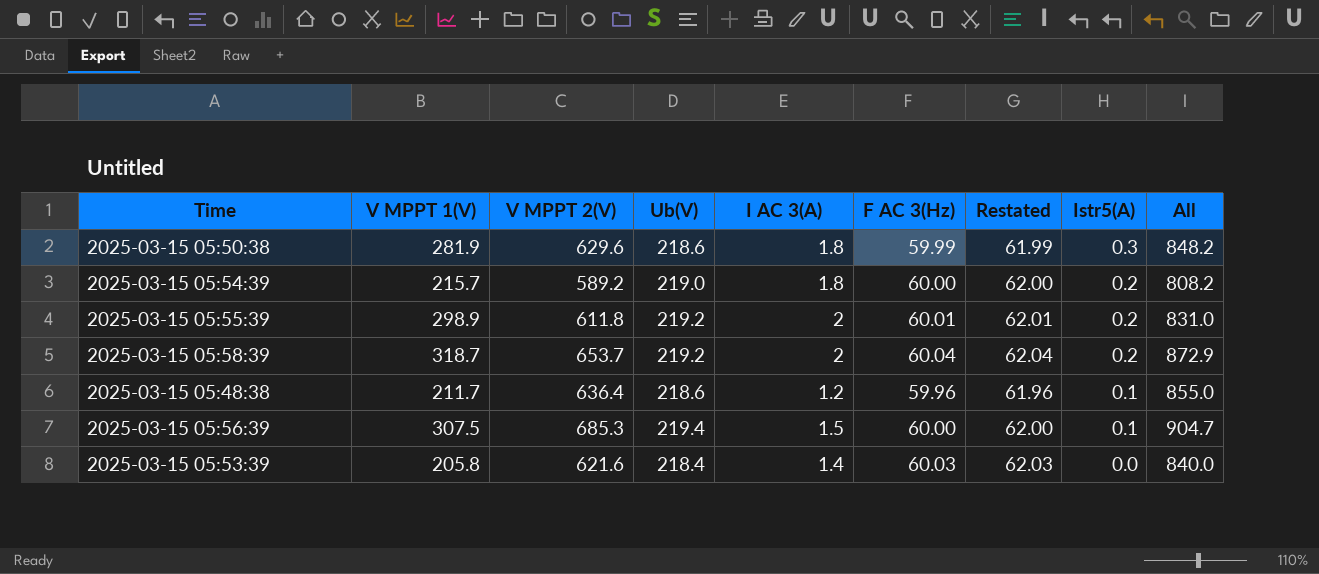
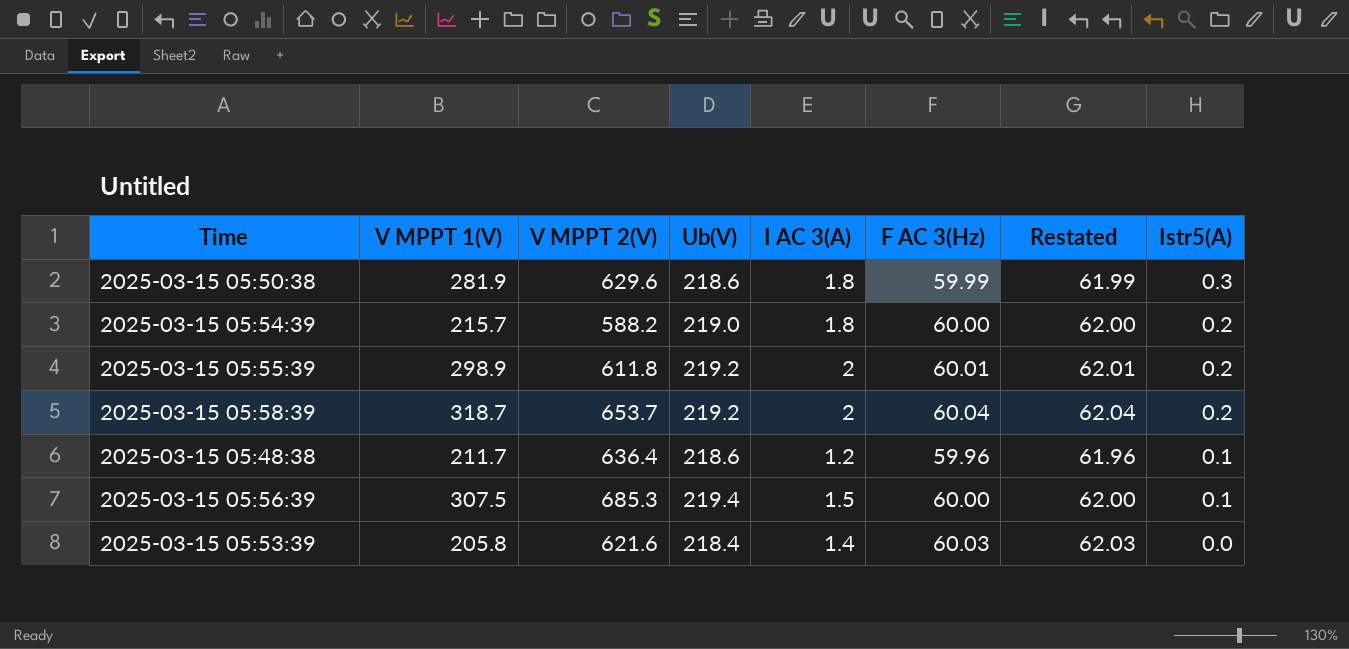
column All | formula: [V MPPT 2(V)] + [Ub(V)] -> none
2025-03-15 05:54:39 | V MPPT 2(V): 589.2 -> 588.2

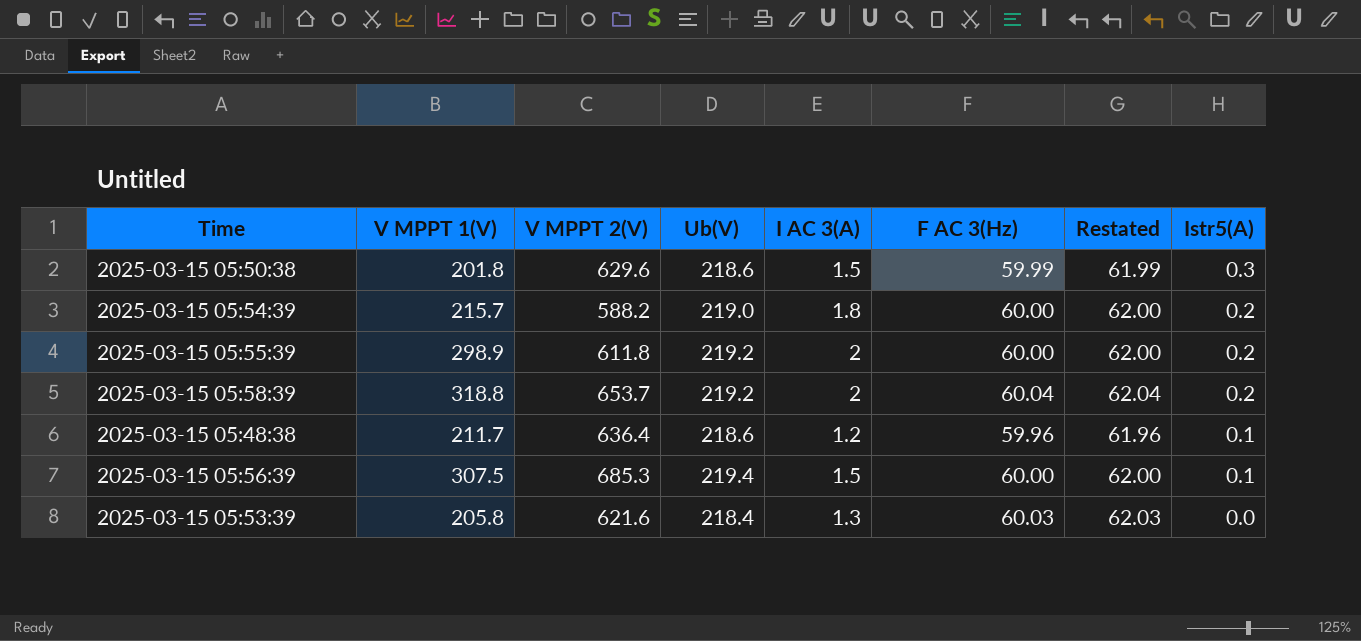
2025-03-15 05:50:38 | V MPPT 1(V): 281.9 -> 201.8
2025-03-15 05:50:38 | I AC 3(A): 1.8 -> 1.5
2025-03-15 05:55:39 | F AC 3(Hz): 60.01 -> 60.00
2025-03-15 05:55:39 | Restated: 62.01 -> 62.00
2025-03-15 05:58:39 | V MPPT 1(V): 318.7 -> 318.8
2025-03-15 05:53:39 | I AC 3(A): 1.4 -> 1.3

